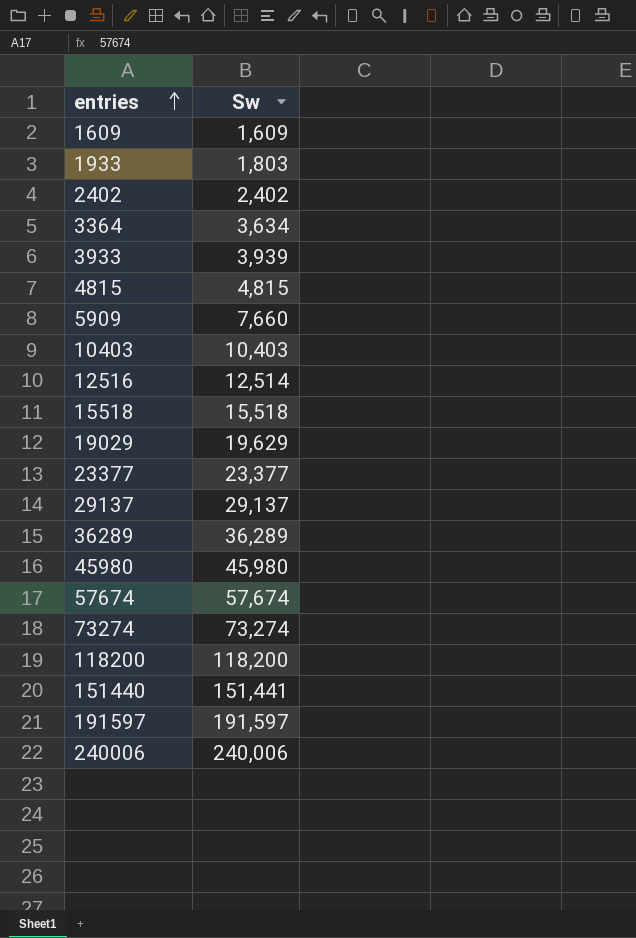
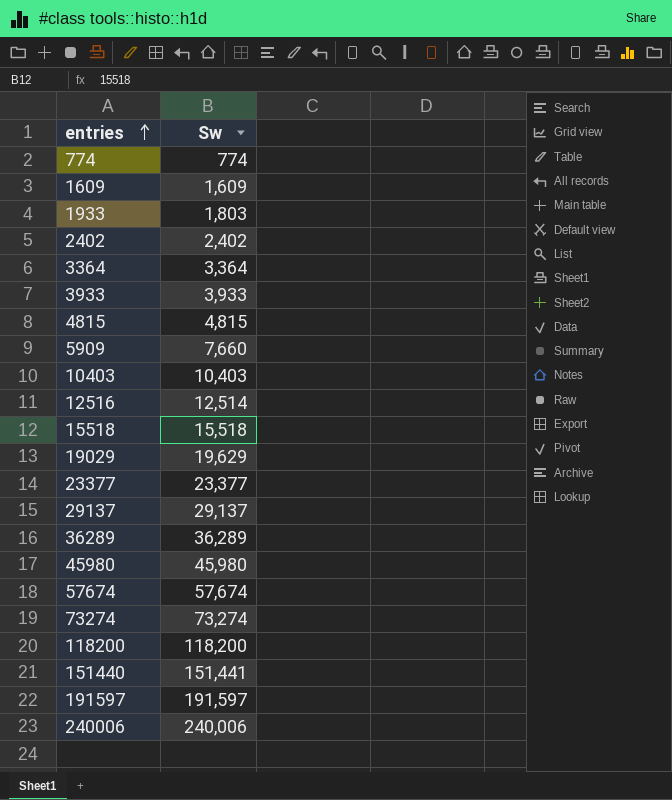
row 774: none -> 774
3364 | Sw: 3,634 -> 3,364
3933 | Sw: 3,939 -> 3,933

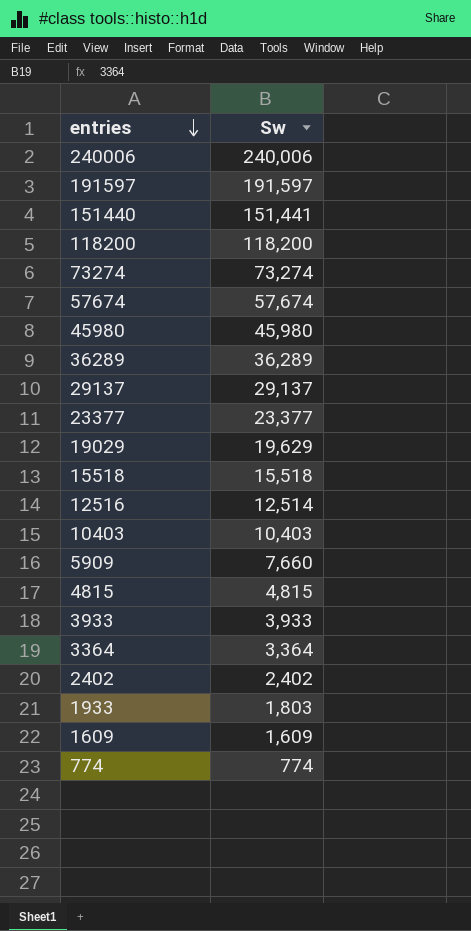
row order: entries ascending -> entries descending

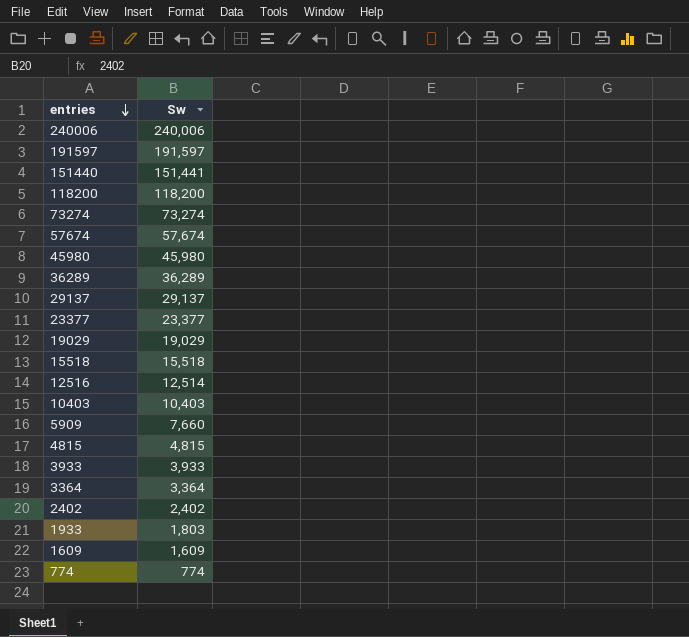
19029 | Sw: 19,629 -> 19,029

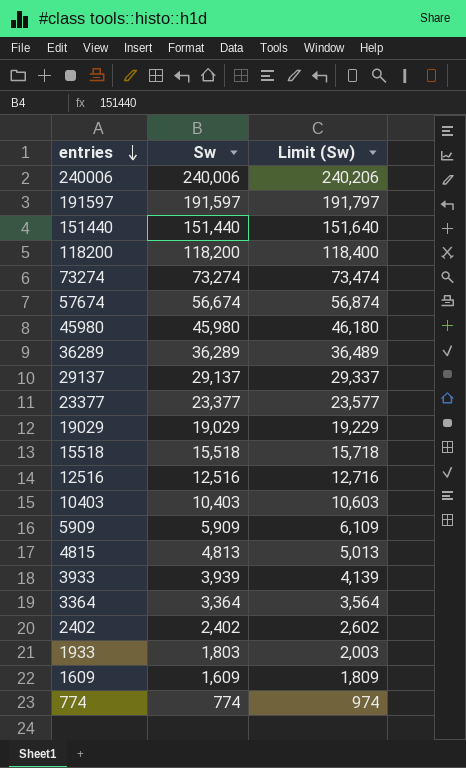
column Limit (Sw) | formula: none -> [Sw] + 200
151440 | Sw: 151,441 -> 151,440
57674 | Sw: 57,674 -> 56,674
12516 | Sw: 12,514 -> 12,516
5909 | Sw: 7,660 -> 5,909
4815 | Sw: 4,815 -> 4,813
3933 | Sw: 3,933 -> 3,939

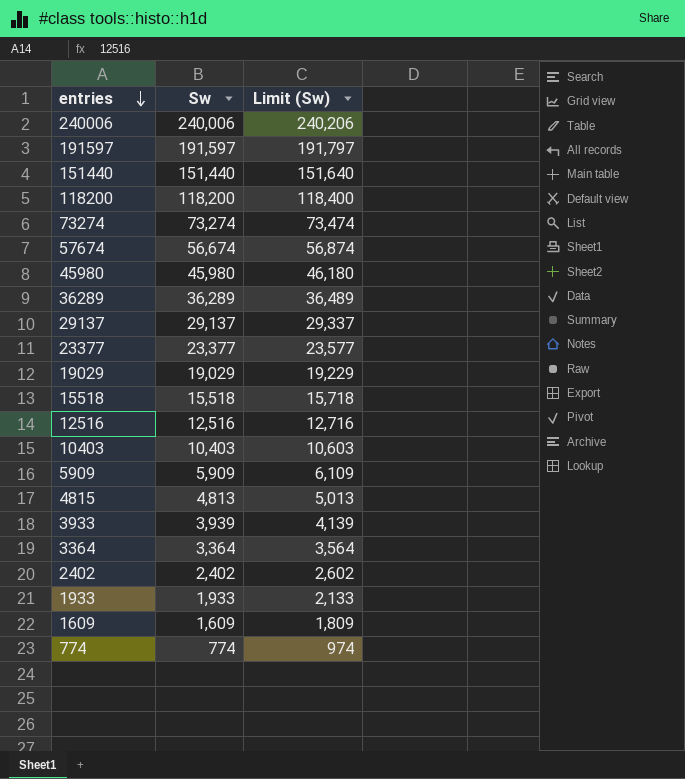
1933 | Sw: 1,803 -> 1,933
1933 | Limit (Sw): 2,003 -> 2,133

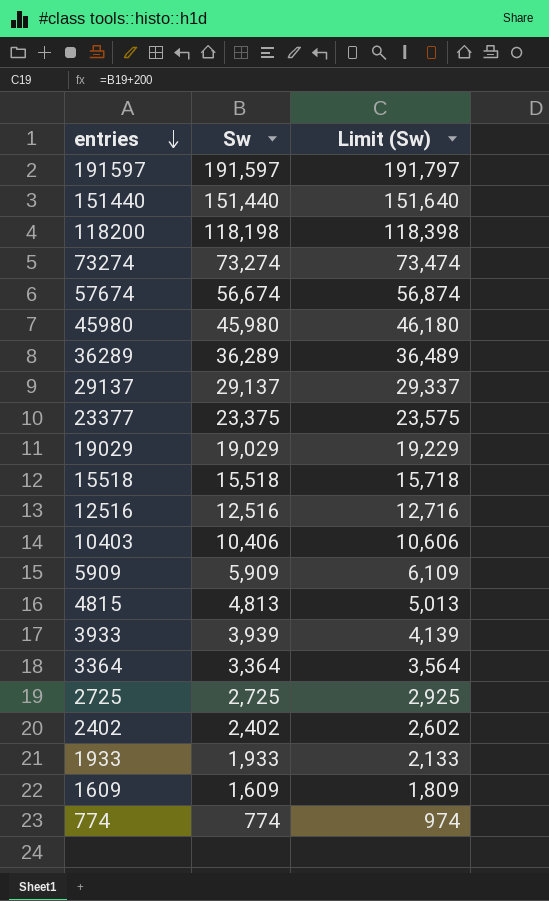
row 240006: 240,006 | 240,206 -> none
118200 | Sw: 118,200 -> 118,198
118200 | Limit (Sw): 118,400 -> 118,398
23377 | Sw: 23,377 -> 23,375
23377 | Limit (Sw): 23,577 -> 23,575
10403 | Sw: 10,403 -> 10,406
10403 | Limit (Sw): 10,603 -> 10,606
row 2725: none -> 2,725 | 2,925

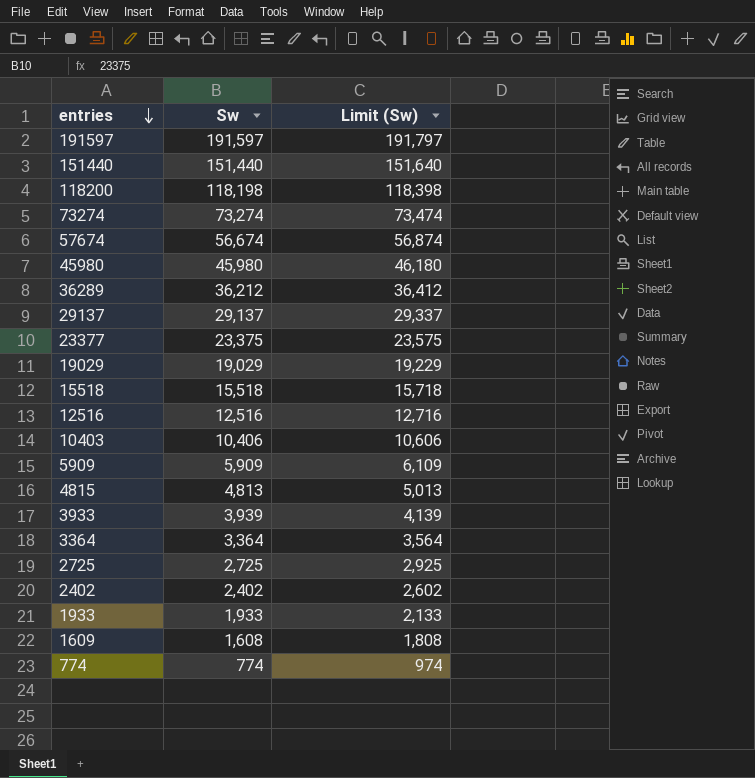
36289 | Sw: 36,289 -> 36,212
36289 | Limit (Sw): 36,489 -> 36,412
1609 | Sw: 1,609 -> 1,608
1609 | Limit (Sw): 1,809 -> 1,808

